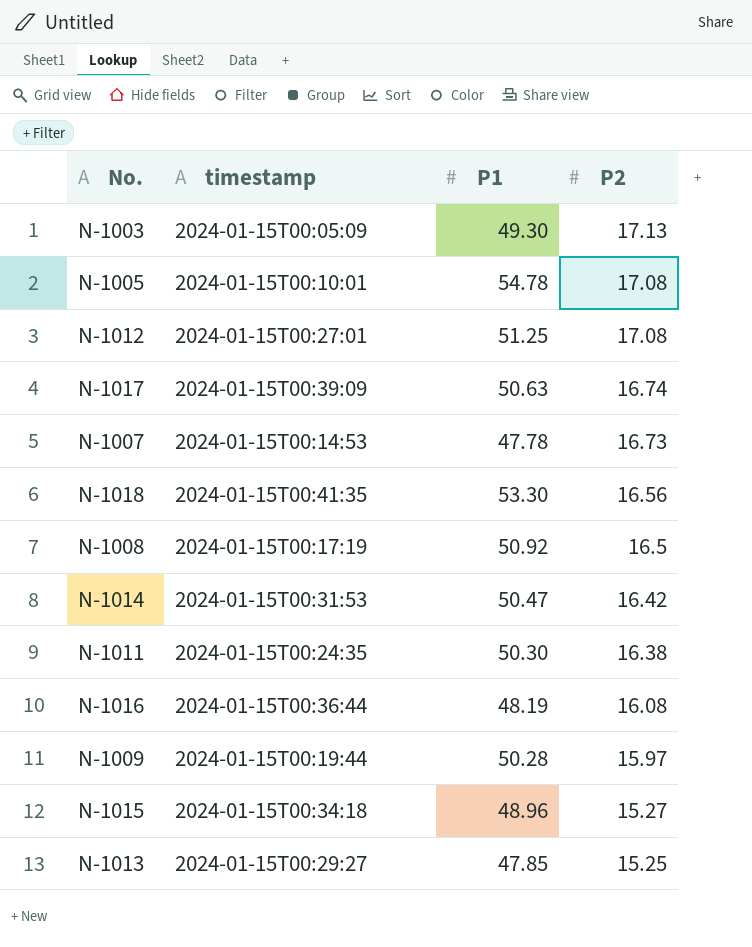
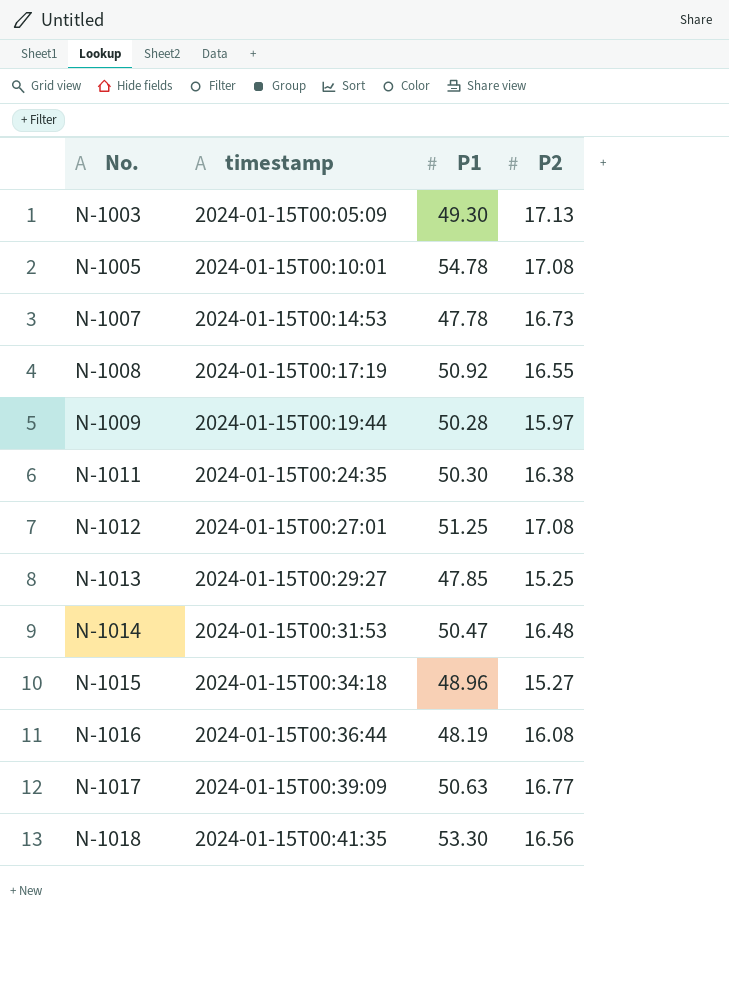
row order: P2 descending -> No. ascending
N-1008 | P2: 16.5 -> 16.55
N-1014 | P2: 16.42 -> 16.48
N-1017 | P2: 16.74 -> 16.77

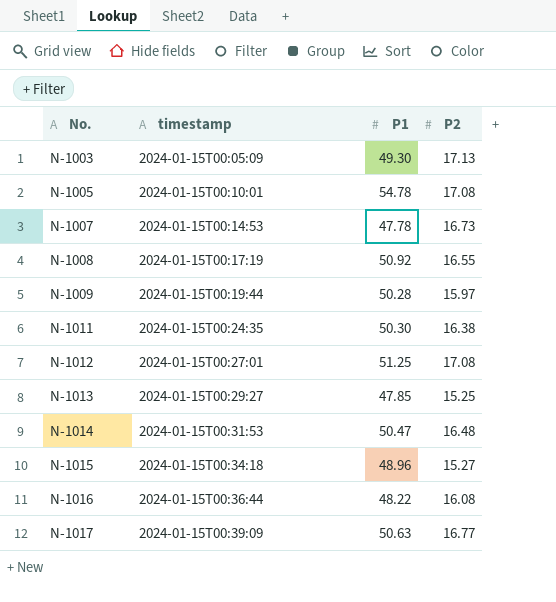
row N-1018: 2024-01-15T00:41:35 | 53.30 | 16.56 -> none
N-1016 | P1: 48.19 -> 48.22

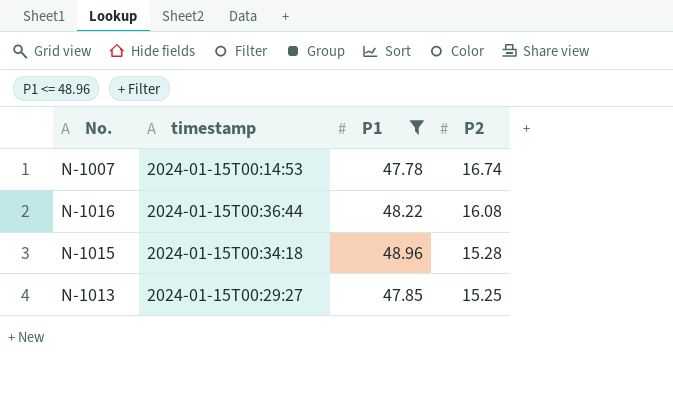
filter: none -> P1 <= 48.96
row order: No. ascending -> P2 descending
N-1007 | P2: 16.73 -> 16.74
N-1015 | P2: 15.27 -> 15.28

